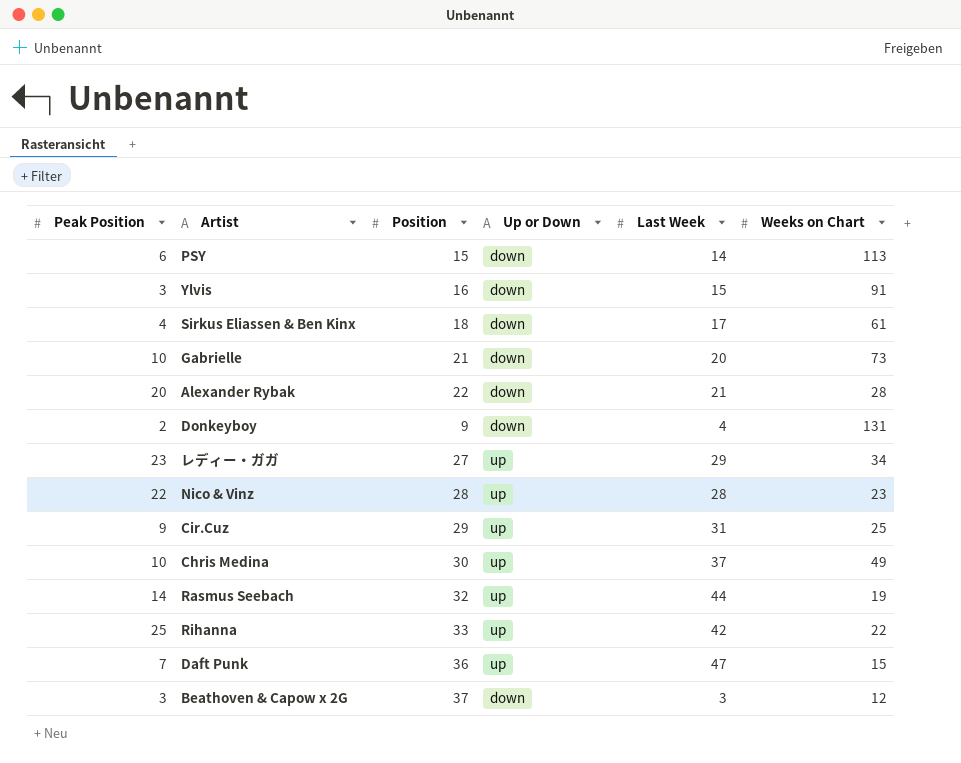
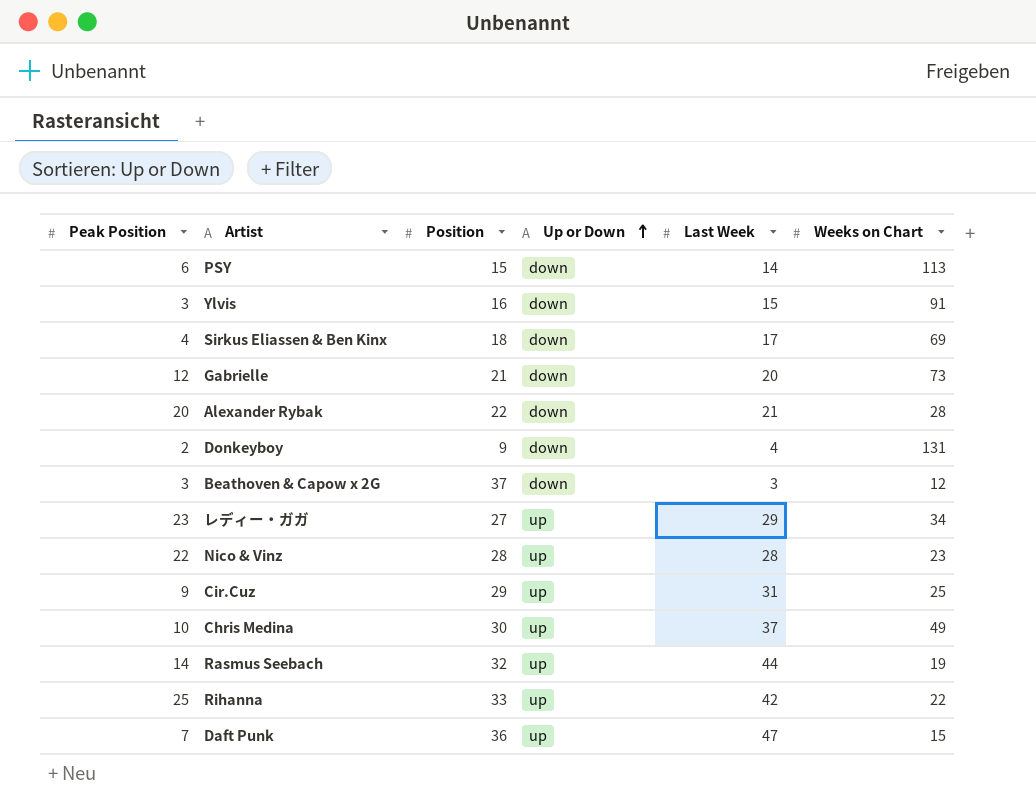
row order: none -> Up or Down ascending
Sirkus Eliassen & Ben Kinx | Weeks on Chart: 61 -> 69
Gabrielle | Peak Position: 10 -> 12

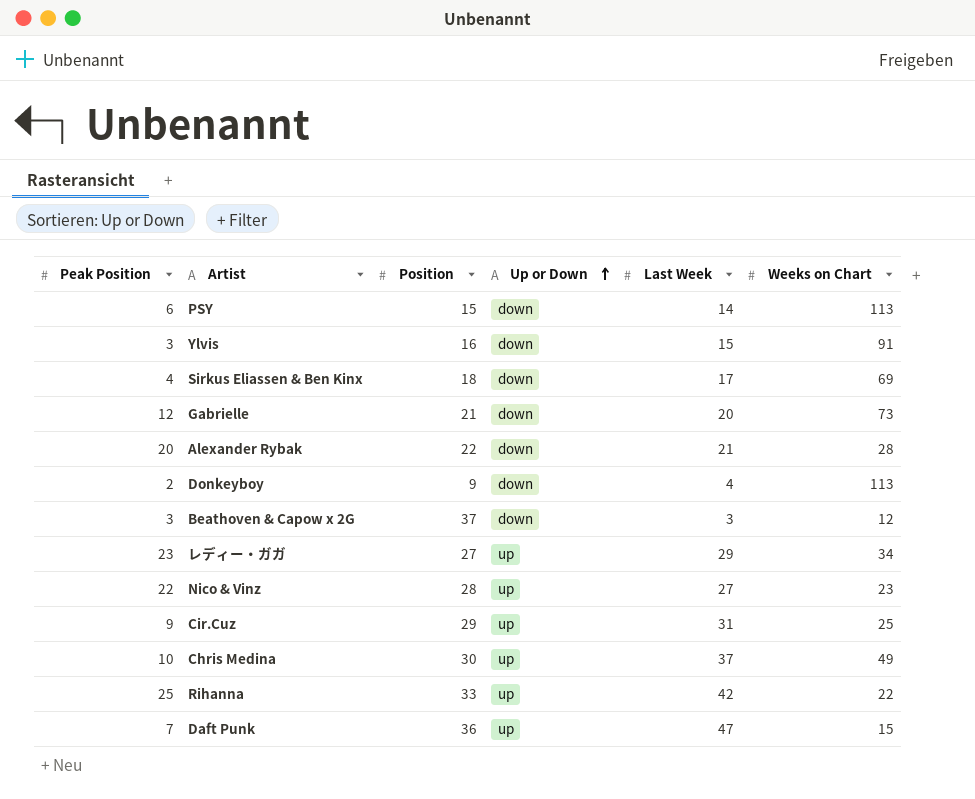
row Rasmus Seebach: 14 | 32 | up | 44 | 19 -> none
Donkeyboy | Weeks on Chart: 131 -> 113
Nico & Vinz | Last Week: 28 -> 27

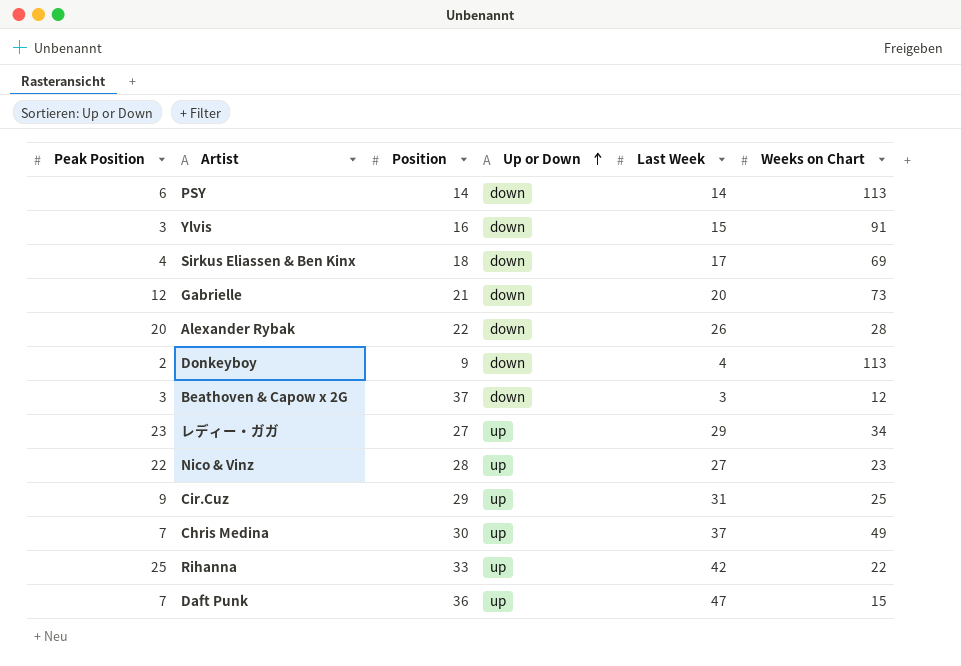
PSY | Position: 15 -> 14
Alexander Rybak | Last Week: 21 -> 26
Chris Medina | Peak Position: 10 -> 7

